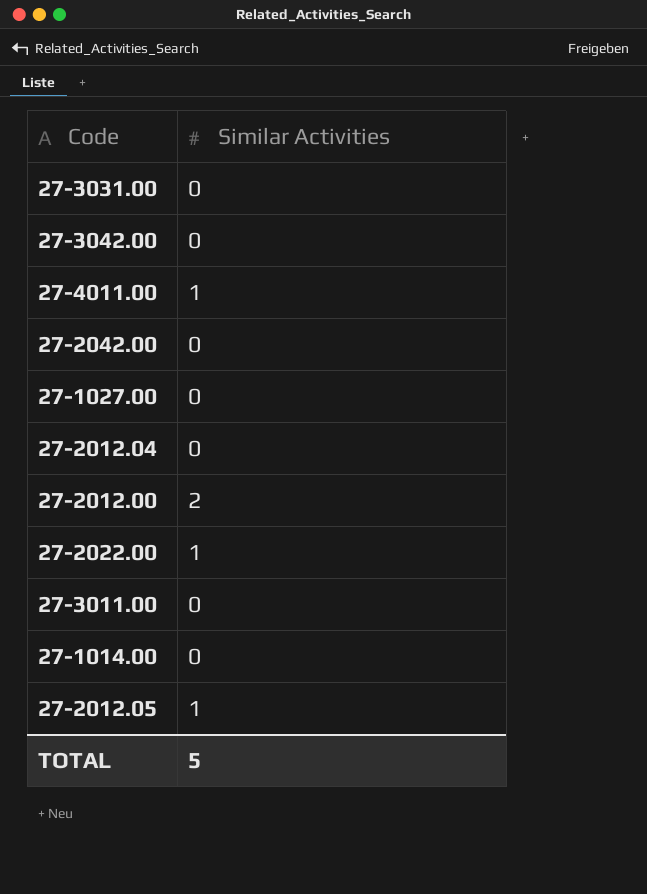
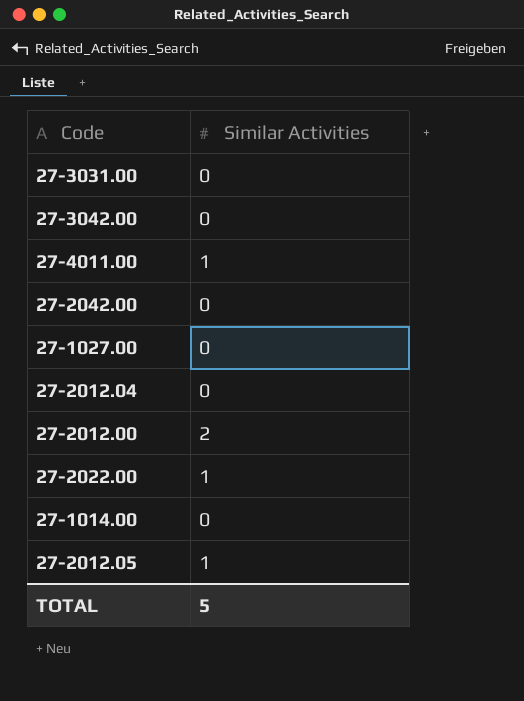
row 27-3011.00: 0 -> none

